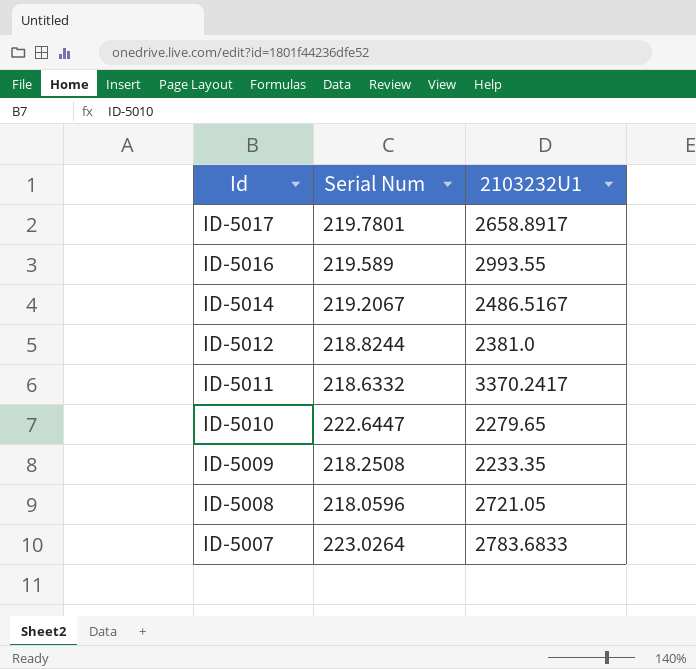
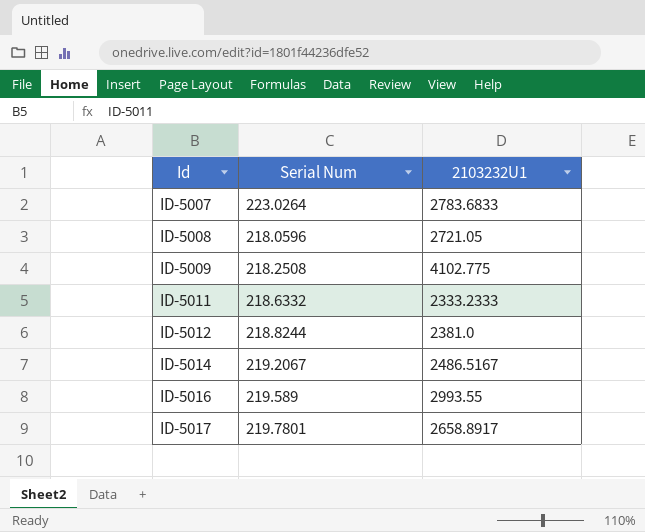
row order: Id descending -> Id ascending
row ID-5010: 222.6447 | 2279.65 -> none
ID-5009 | 2103232U1: 2233.35 -> 4102.775
ID-5011 | 2103232U1: 3370.2417 -> 2333.2333

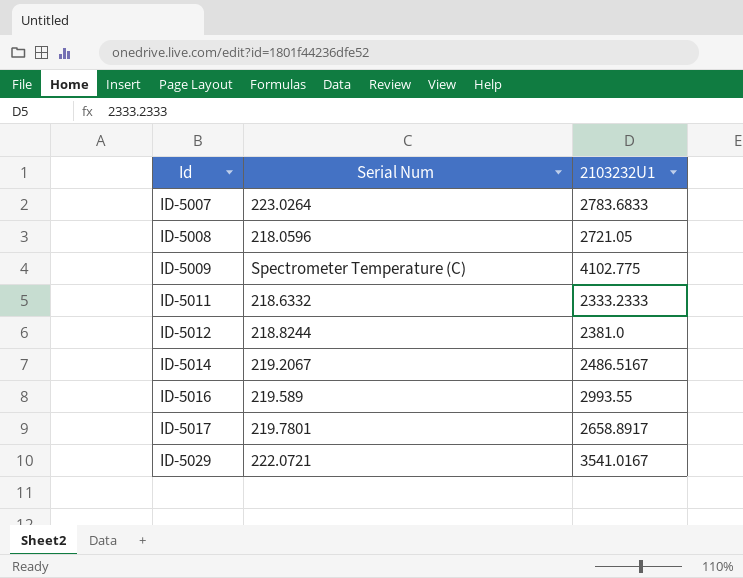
ID-5009 | Serial Num: 218.2508 -> Spectrometer Temperature (C)
row ID-5029: none -> 222.0721 | 3541.0167

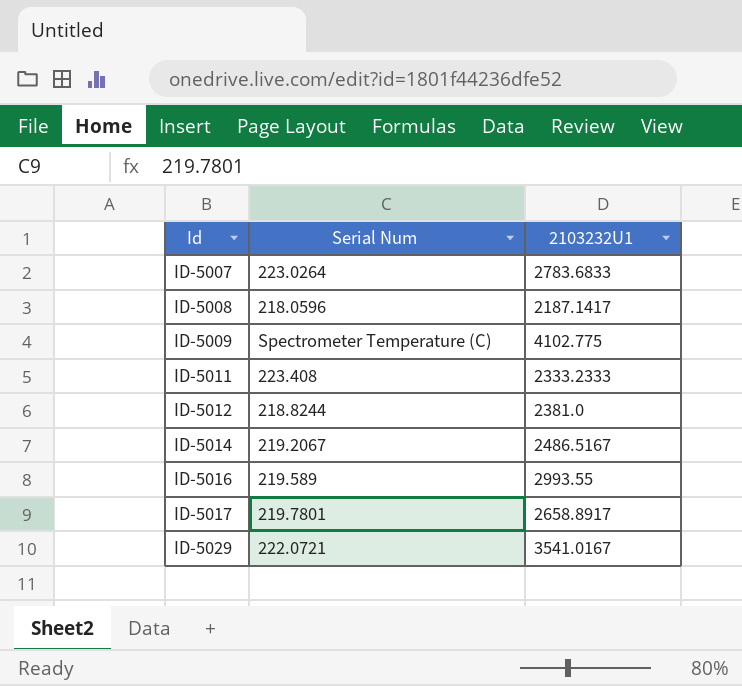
ID-5008 | 2103232U1: 2721.05 -> 2187.1417
ID-5011 | Serial Num: 218.6332 -> 223.408

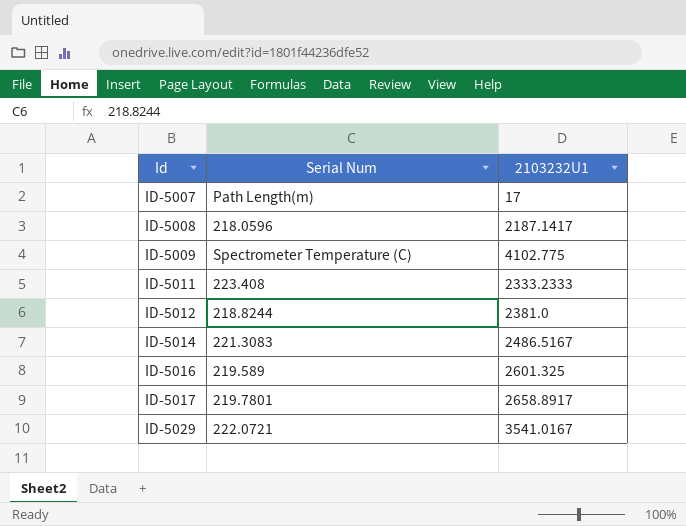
ID-5007 | Serial Num: 223.0264 -> Path Length(m)
ID-5007 | 2103232U1: 2783.6833 -> 17
ID-5014 | Serial Num: 219.2067 -> 221.3083
ID-5016 | 2103232U1: 2993.55 -> 2601.325

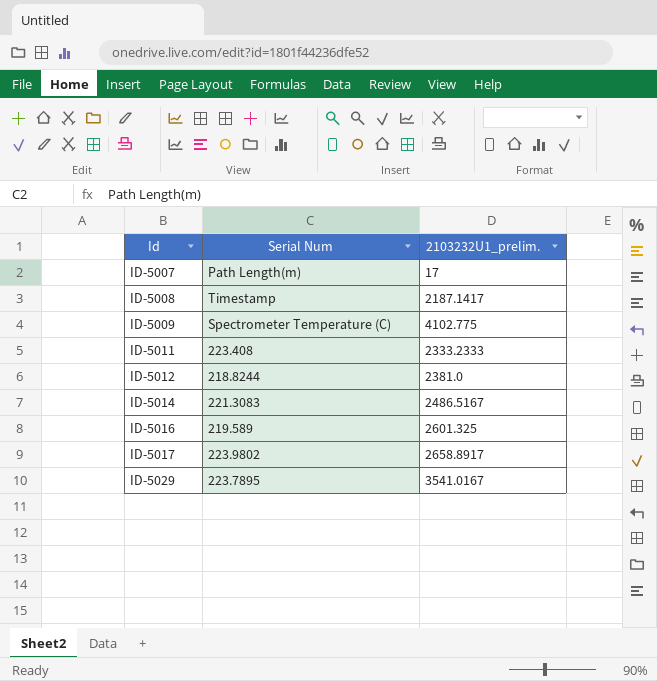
column name: 2103232U1 -> 2103232U1_prelim.
ID-5008 | Serial Num: 218.0596 -> Timestamp
ID-5017 | Serial Num: 219.7801 -> 223.9802
ID-5029 | Serial Num: 222.0721 -> 223.7895

